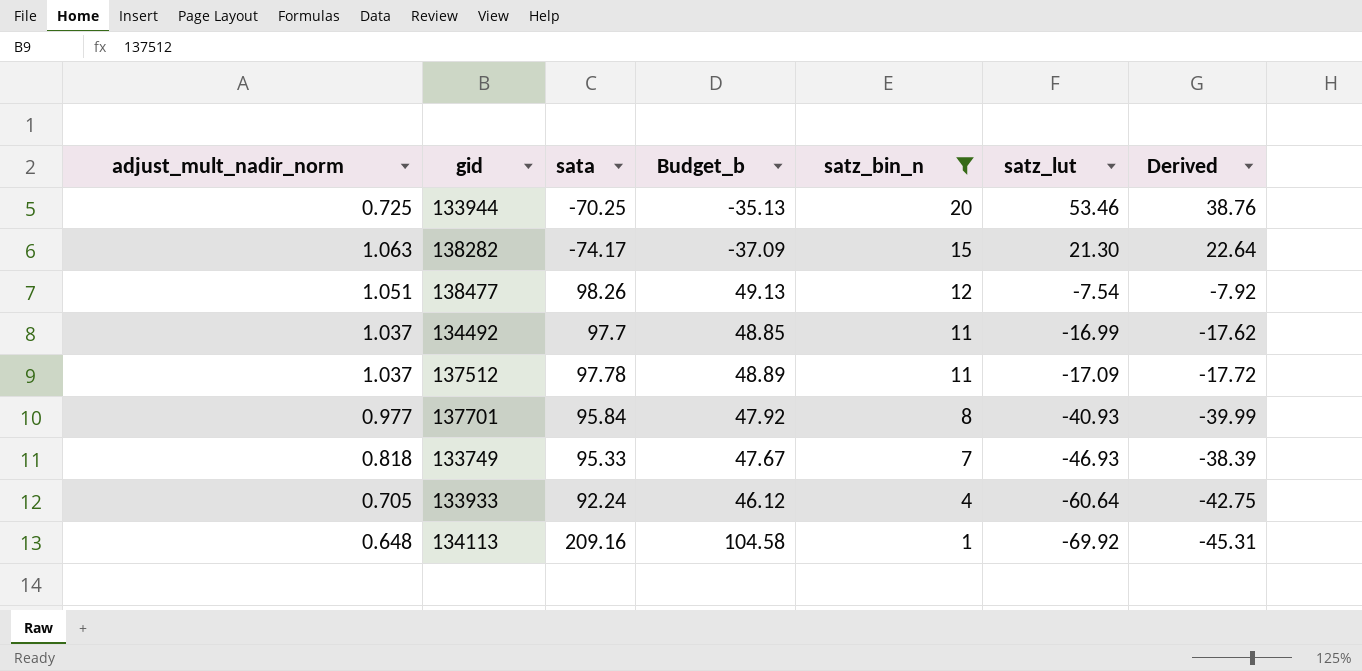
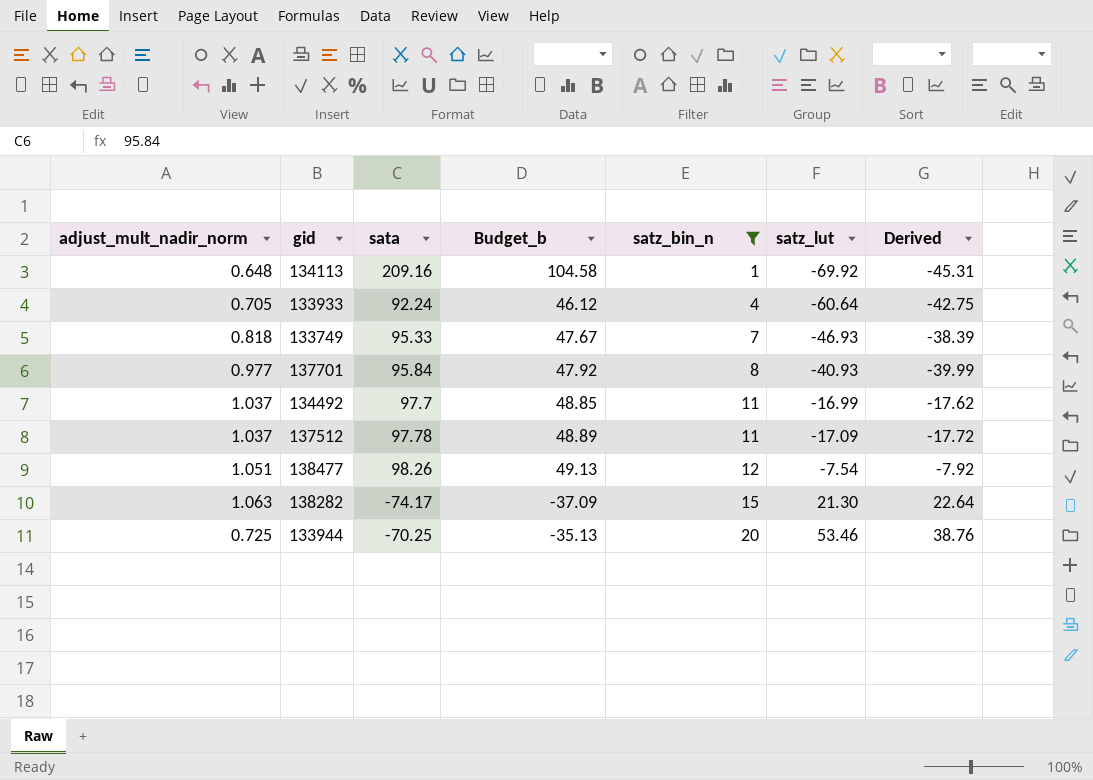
row order: satz_bin_n descending -> satz_bin_n ascending

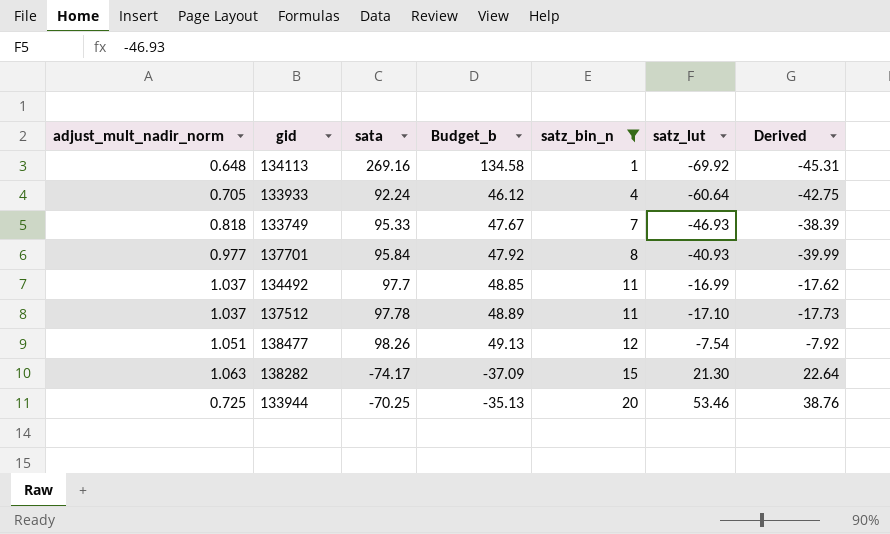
134113 | sata: 209.16 -> 269.16
134113 | Budget_b: 104.58 -> 134.58
137512 | satz_lut: -17.09 -> -17.10
137512 | Derived: -17.72 -> -17.73

